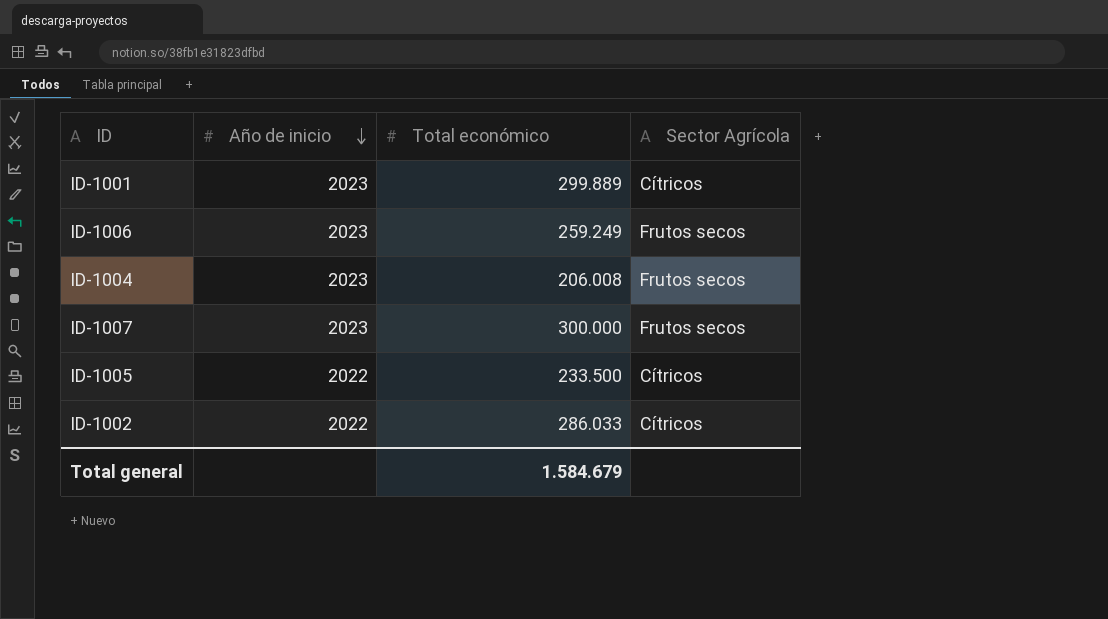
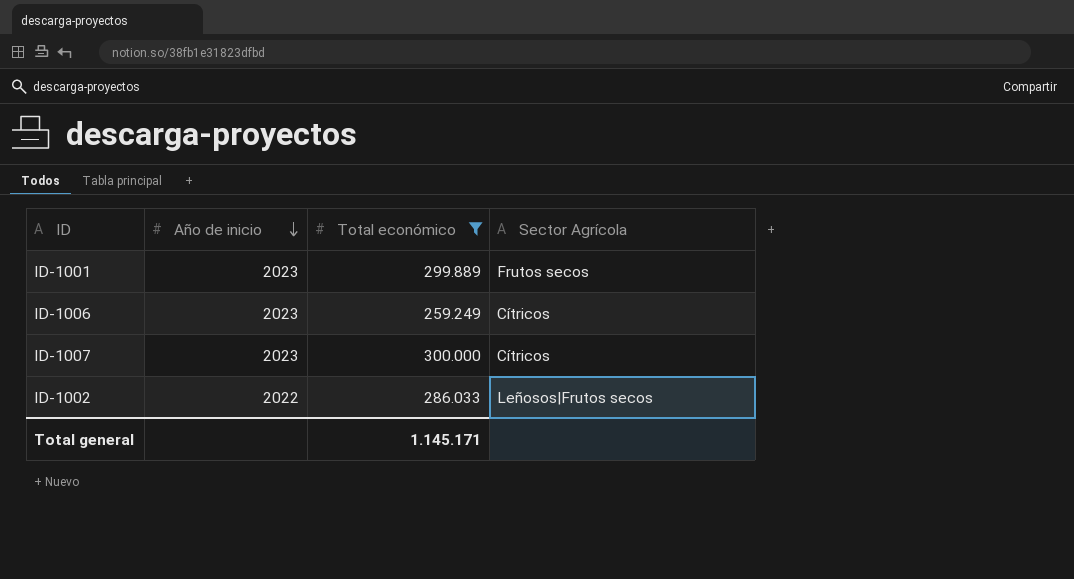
filter: none -> Total económico >= 259.249
ID-1001 | Sector Agrícola: Cítricos -> Frutos secos
ID-1006 | Sector Agrícola: Frutos secos -> Cítricos
ID-1007 | Sector Agrícola: Frutos secos -> Cítricos
ID-1002 | Sector Agrícola: Cítricos -> Leñosos|Frutos secos
Total general | Total económico: 1.584.679 -> 1.145.171

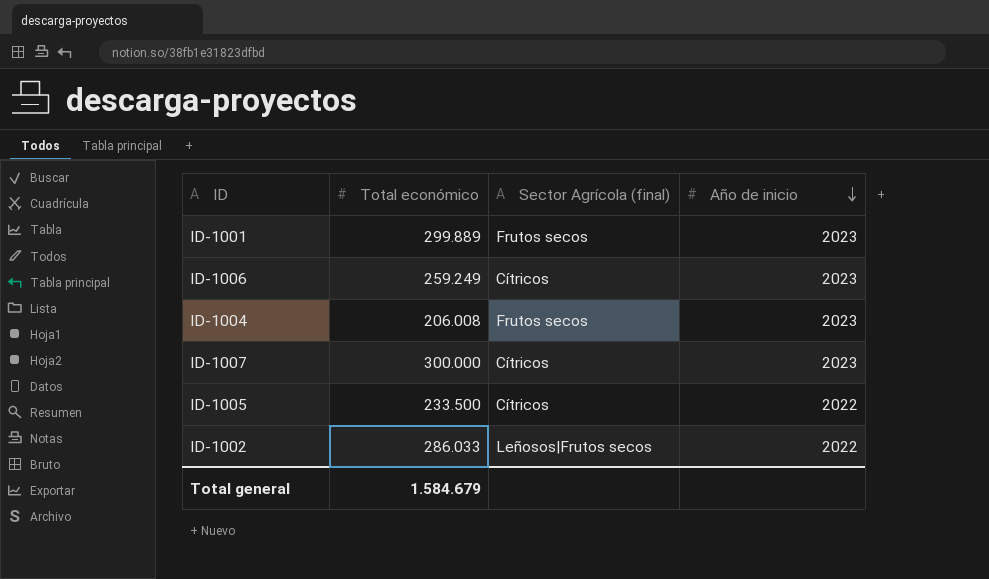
filter: Total económico >= 259.249 -> none
column name: Sector Agrícola -> Sector Agrícola (final)
column Año de inicio | position: 2 -> 4
Total general | Total económico: 1.145.171 -> 1.584.679

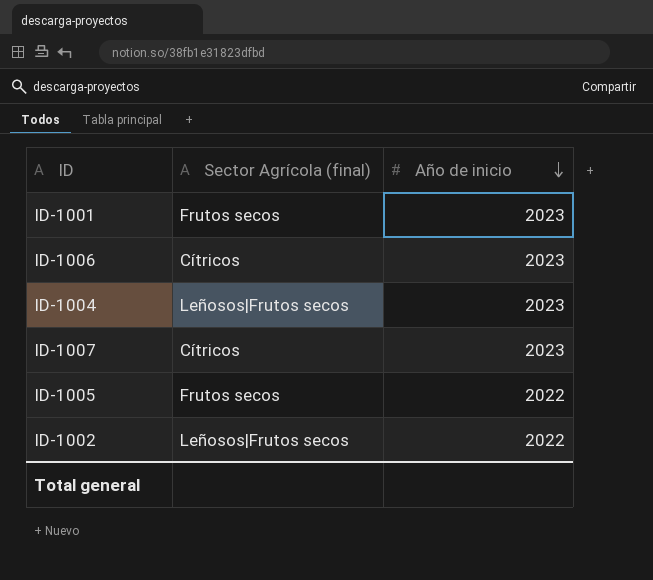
column Total económico | position: 2 -> none
ID-1004 | Sector Agrícola (final): Frutos secos -> Leñosos|Frutos secos
ID-1005 | Sector Agrícola (final): Cítricos -> Frutos secos

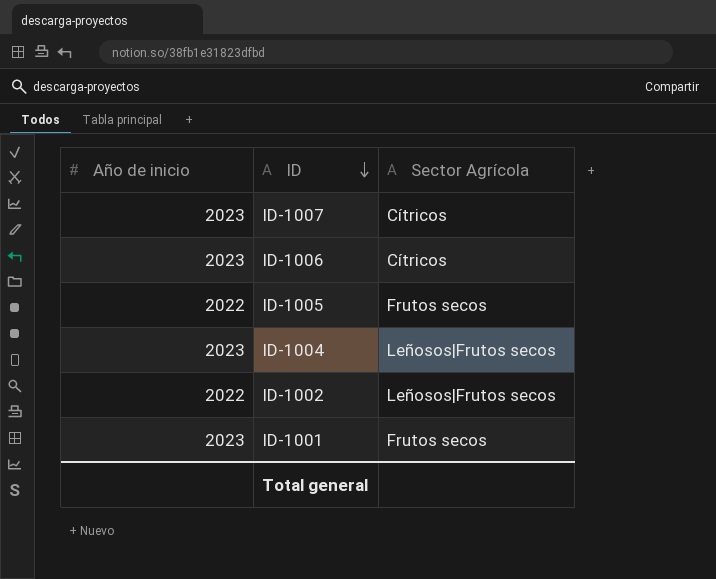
row order: Año de inicio descending -> ID descending
column Año de inicio | position: 3 -> 1
column name: Sector Agrícola (final) -> Sector Agrícola

